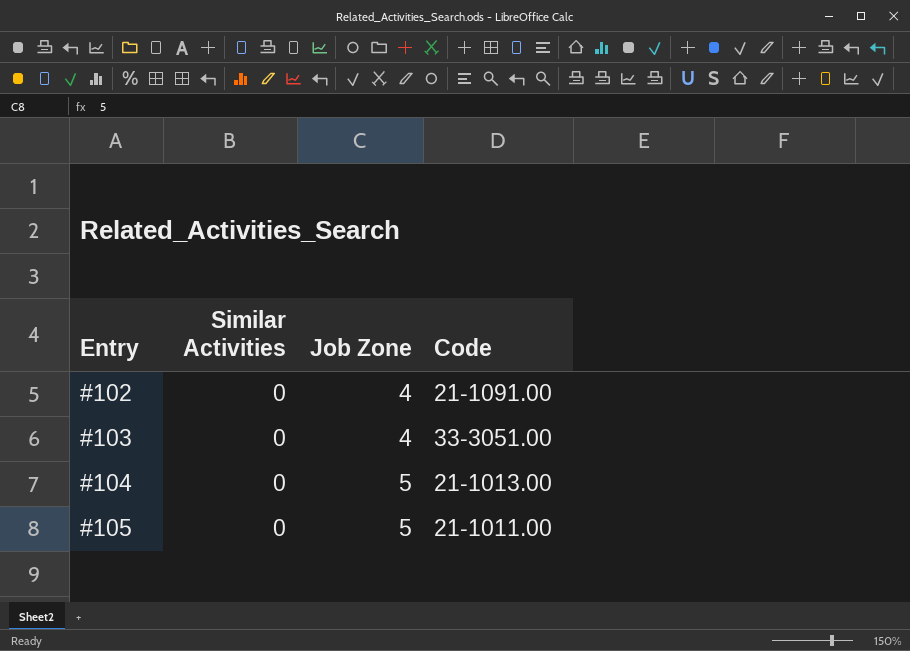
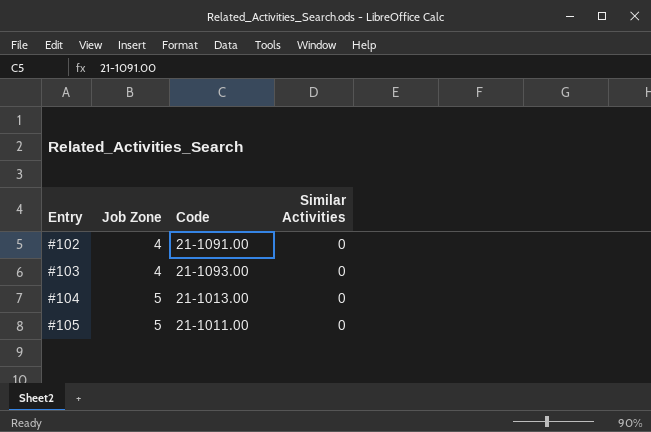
column Similar Activities | position: 2 -> 4
#103 | Code: 33-3051.00 -> 21-1093.00

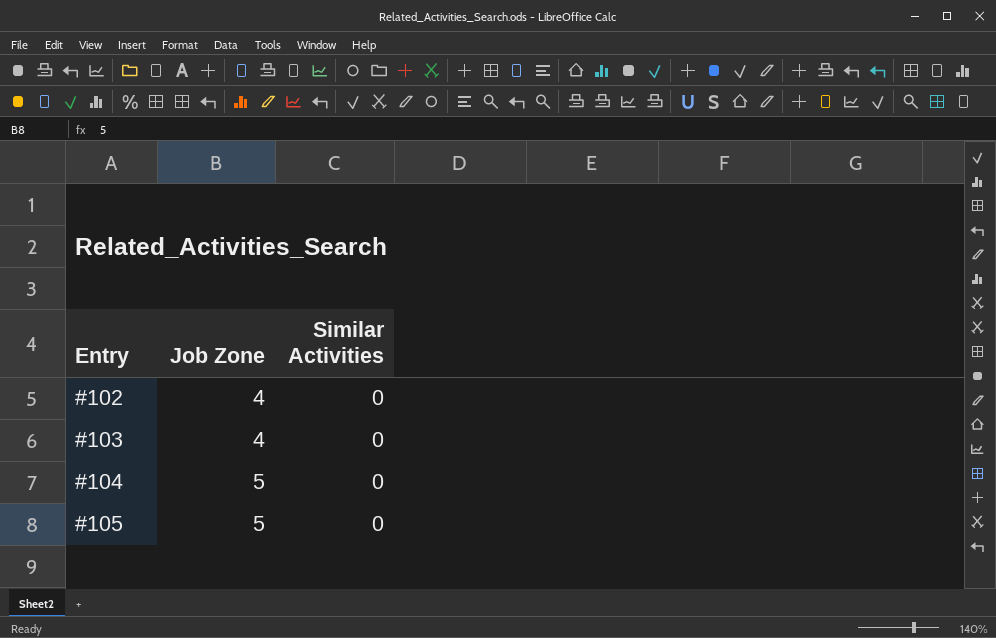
column Code | position: 3 -> none

